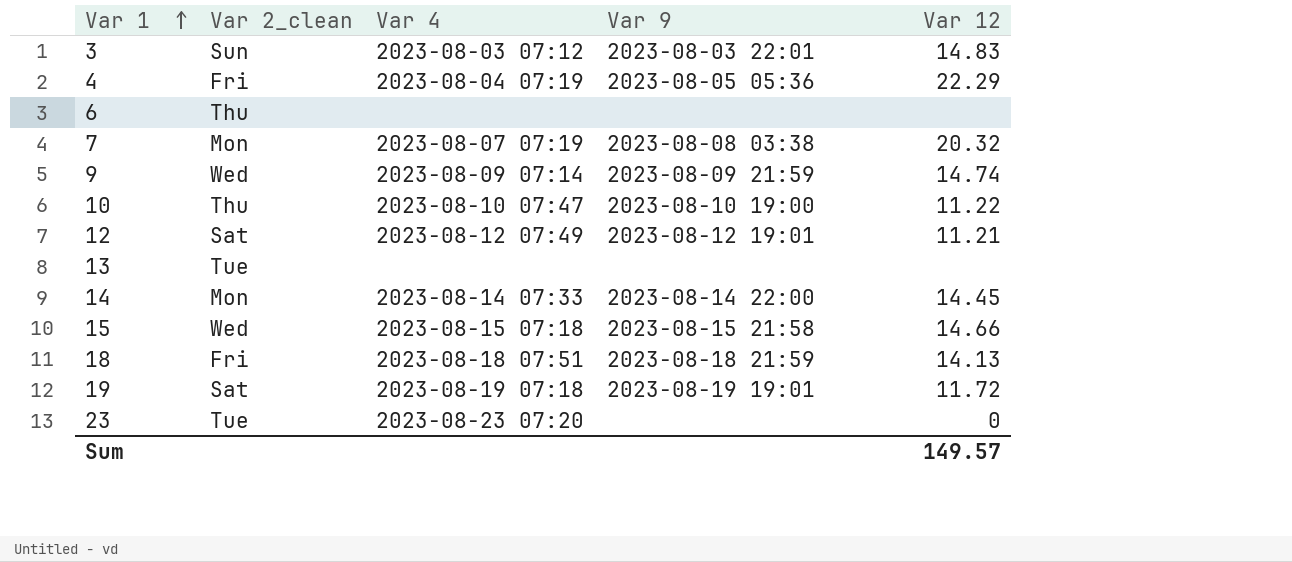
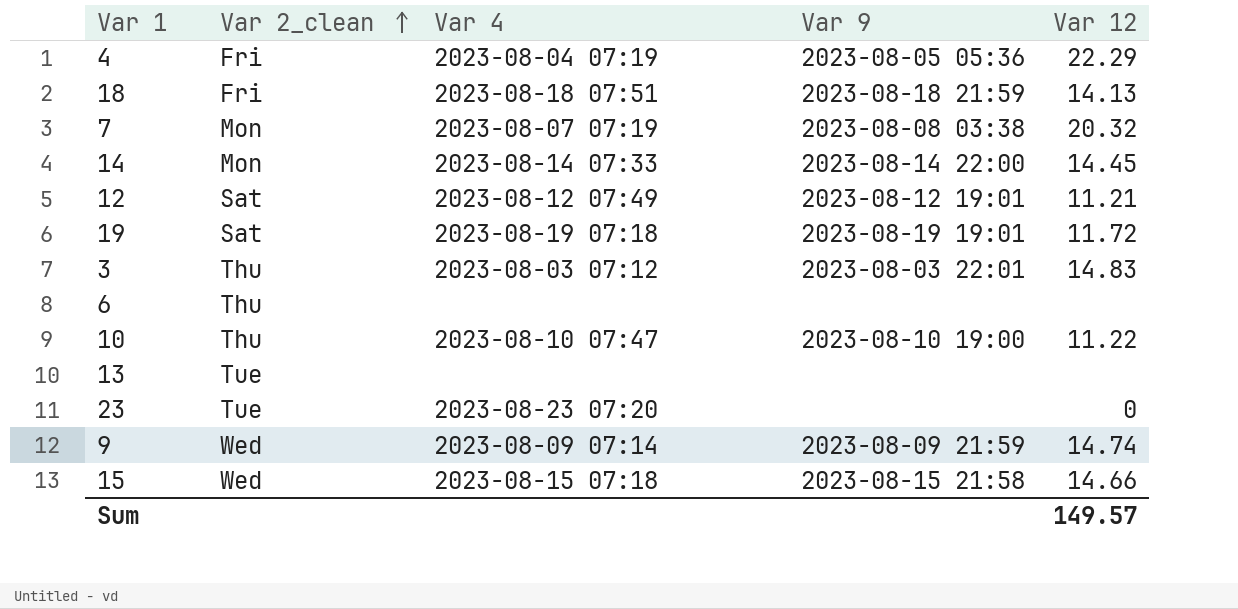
row order: Var 1 ascending -> Var 2_clean ascending
3 | Var 2_clean: Sun -> Thu

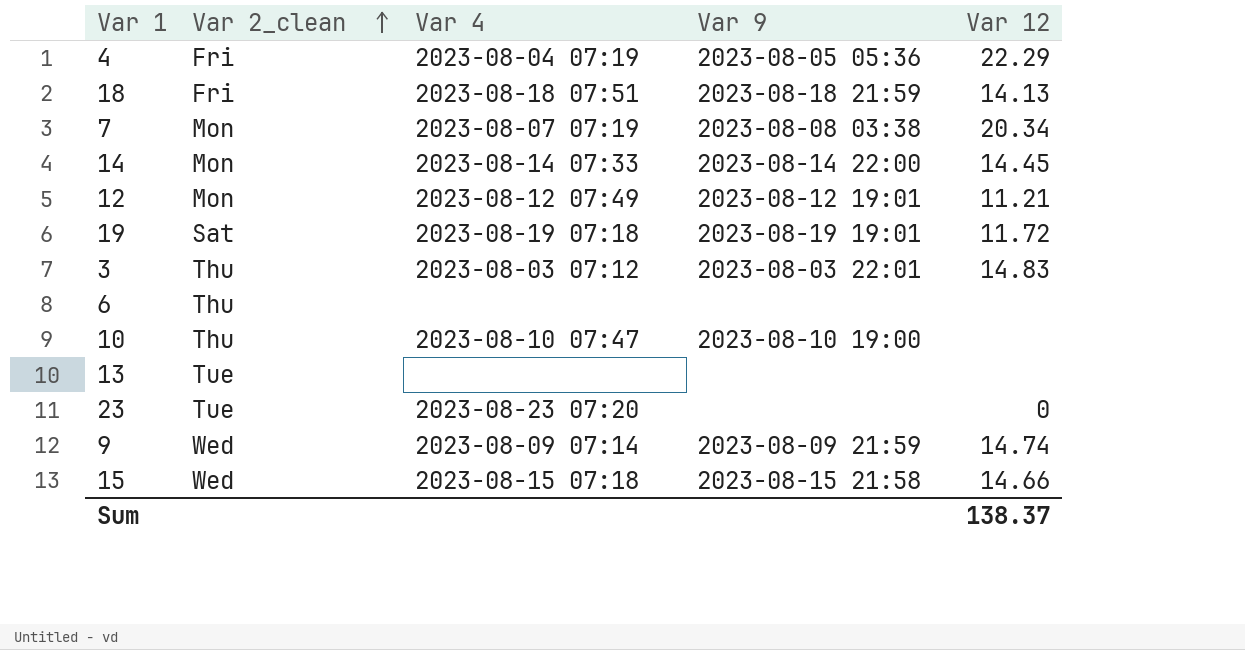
7 | Var 12: 20.32 -> 20.34
12 | Var 2_clean: Sat -> Mon
10 | Var 12: 11.22 -> none
Sum | Var 12: 149.57 -> 138.37

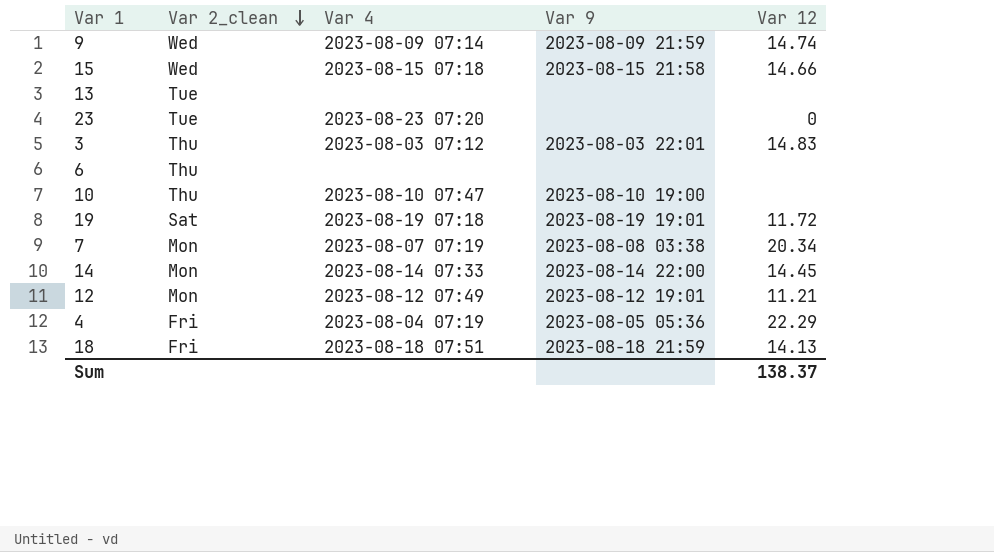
row order: Var 2_clean ascending -> Var 2_clean descending

